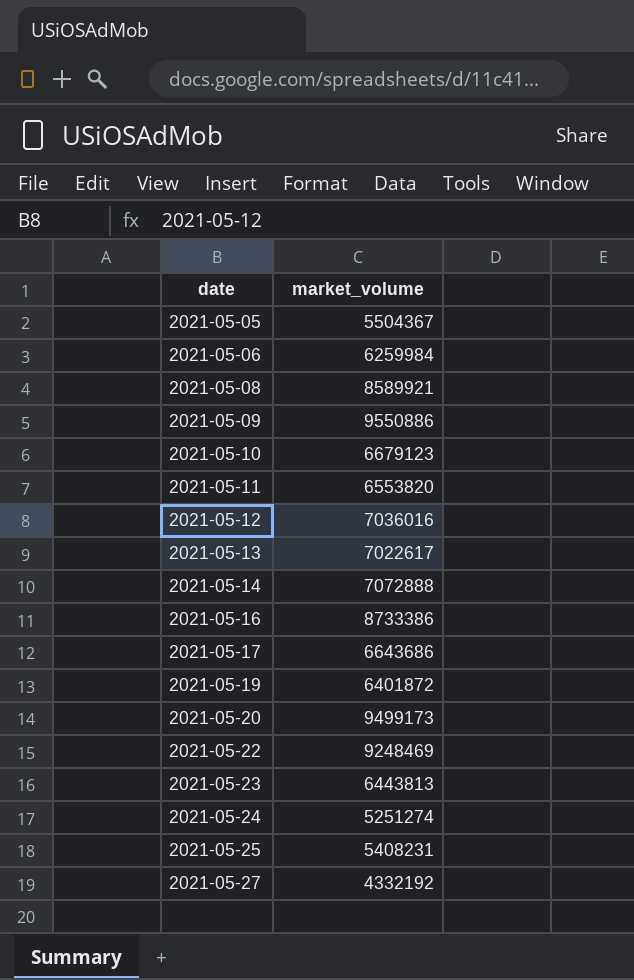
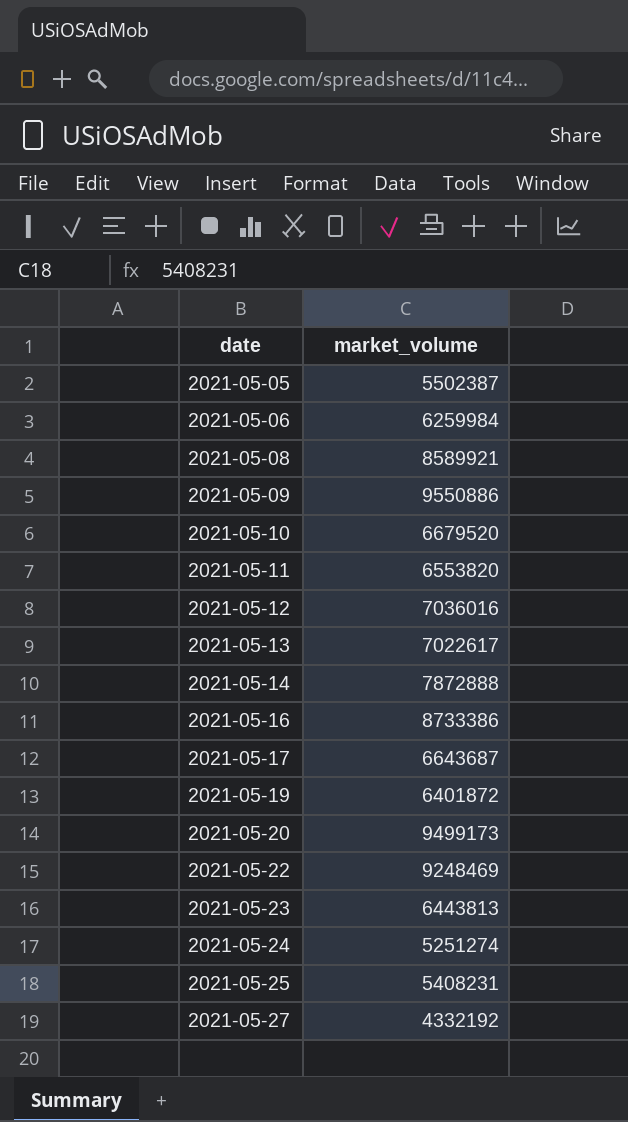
2021-05-05 | market_volume: 5504367 -> 5502387
2021-05-10 | market_volume: 6679123 -> 6679520
2021-05-14 | market_volume: 7072888 -> 7872888
2021-05-17 | market_volume: 6643686 -> 6643687

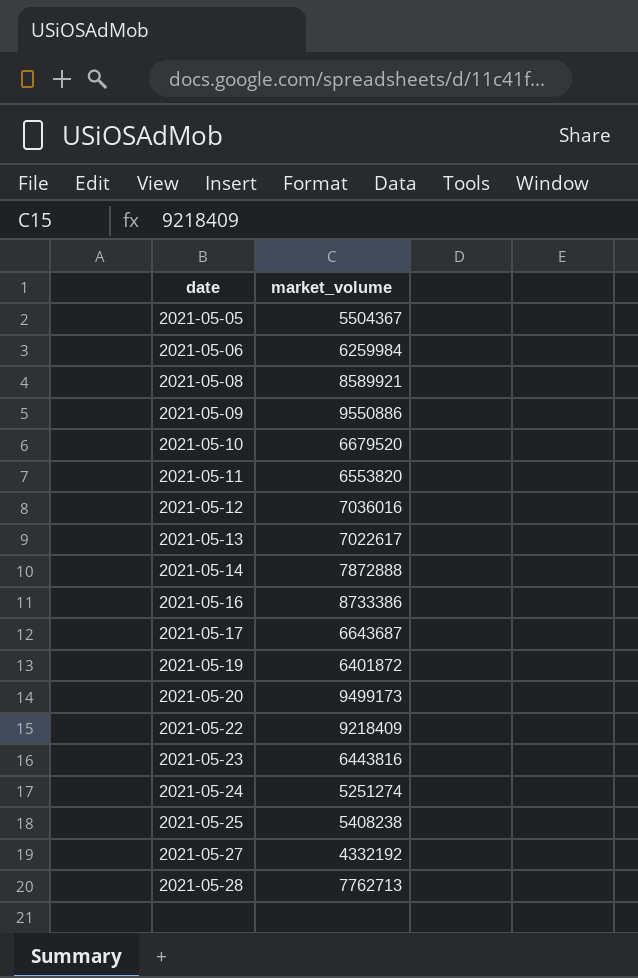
2021-05-05 | market_volume: 5502387 -> 5504367
2021-05-22 | market_volume: 9248469 -> 9218409
2021-05-23 | market_volume: 6443813 -> 6443816
2021-05-25 | market_volume: 5408231 -> 5408238
row 2021-05-28: none -> 7762713

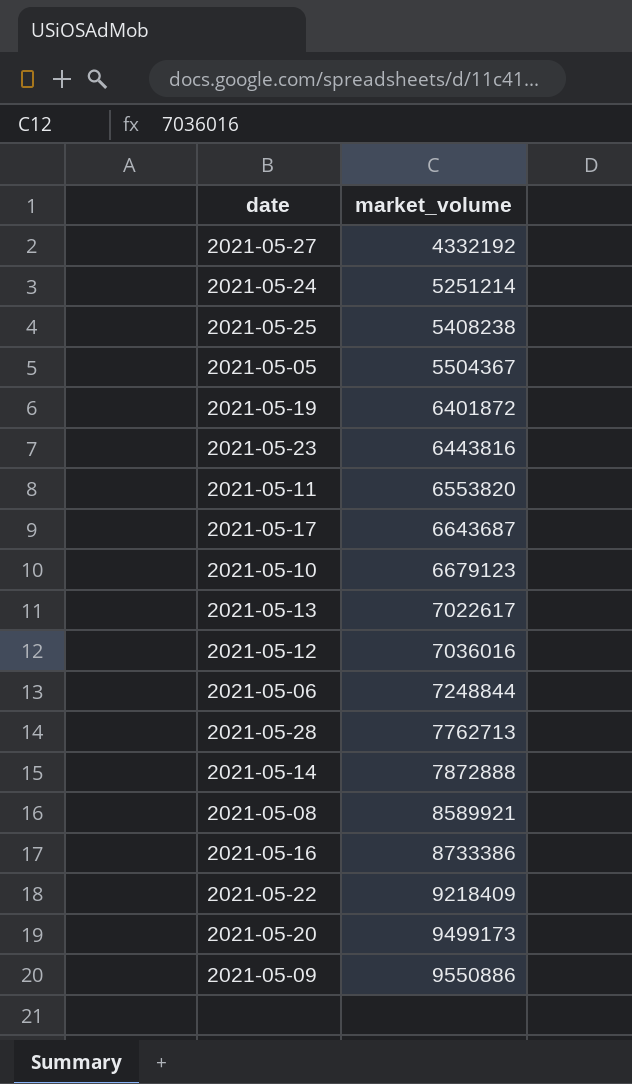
row order: date ascending -> market_volume ascending
2021-05-24 | market_volume: 5251274 -> 5251214
2021-05-10 | market_volume: 6679520 -> 6679123
2021-05-06 | market_volume: 6259984 -> 7248844

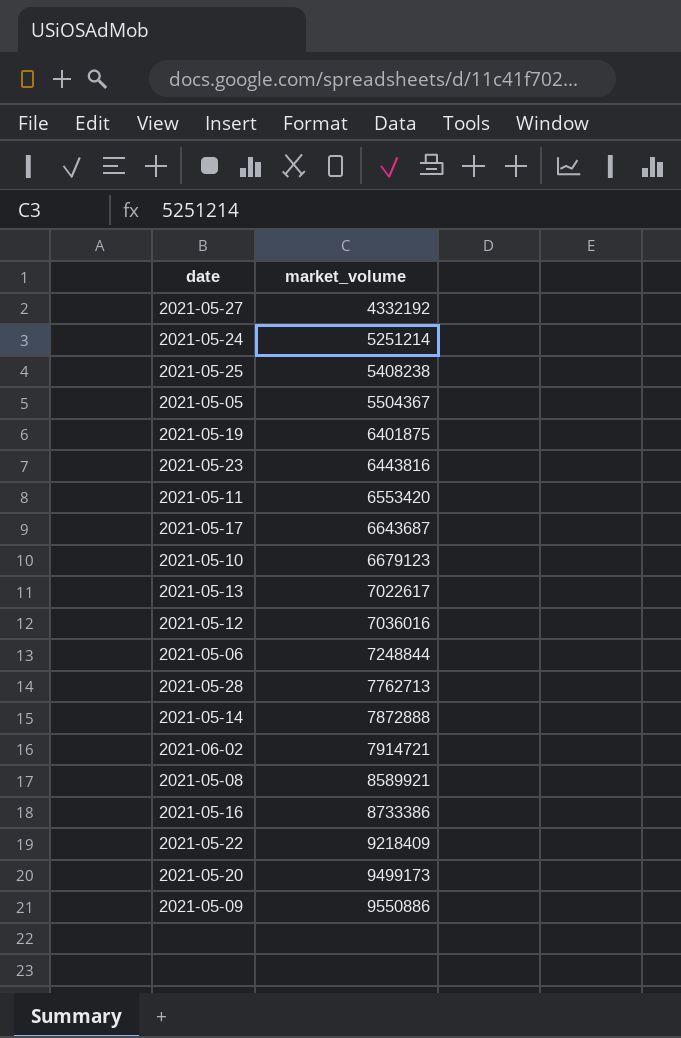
2021-05-19 | market_volume: 6401872 -> 6401875
2021-05-11 | market_volume: 6553820 -> 6553420
row 2021-06-02: none -> 7914721

